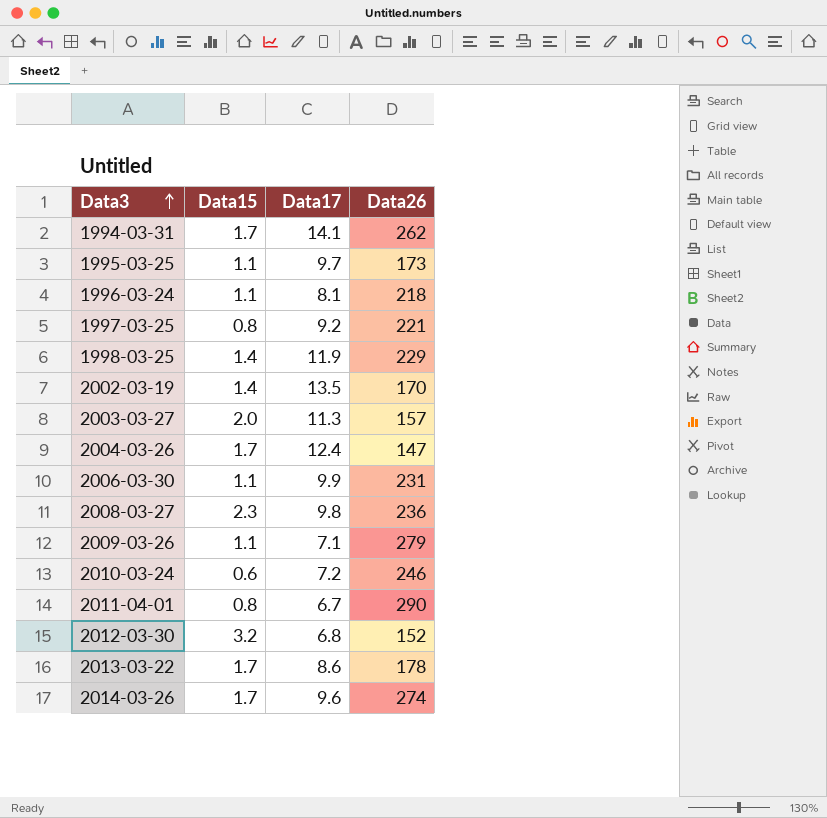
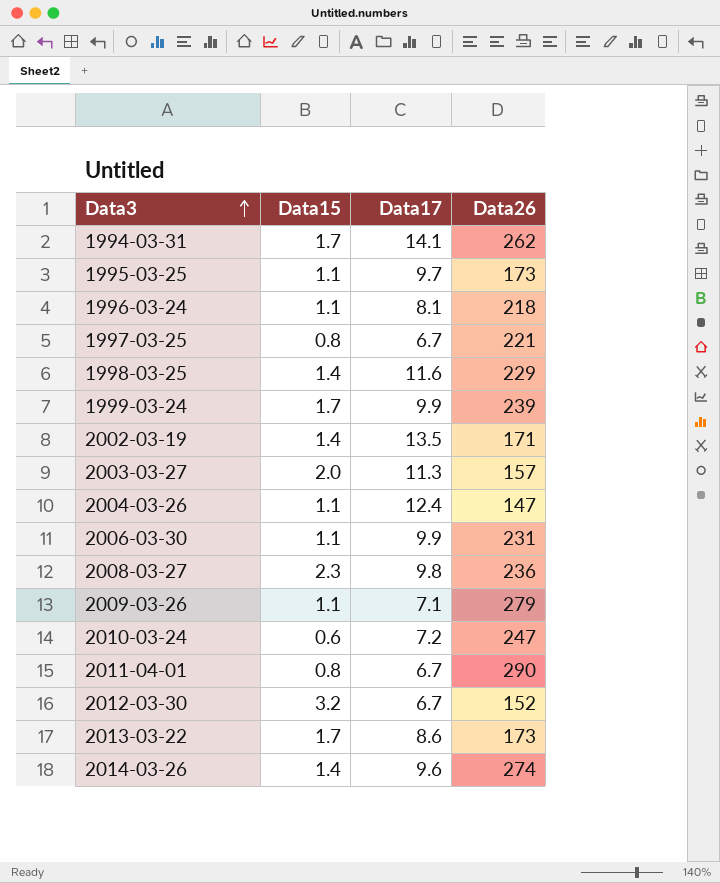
1997-03-25 | Data17: 9.2 -> 6.7
1998-03-25 | Data17: 11.9 -> 11.6
row 1999-03-24: none -> 1.7 | 9.9 | 239
2002-03-19 | Data26: 170 -> 171
2004-03-26 | Data15: 1.7 -> 1.1
2010-03-24 | Data26: 246 -> 247
2012-03-30 | Data17: 6.8 -> 6.7
2013-03-22 | Data26: 178 -> 173
2014-03-26 | Data15: 1.7 -> 1.4

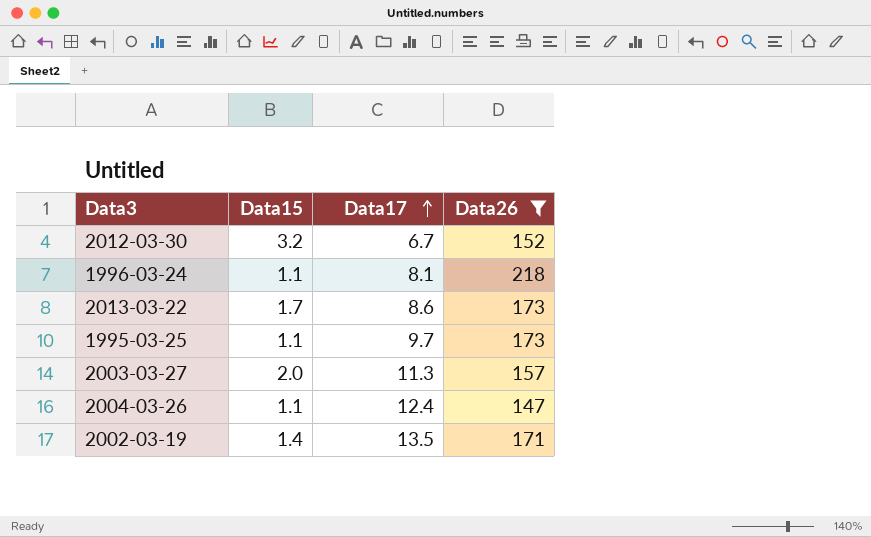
filter: none -> Data26 <= 218
row order: Data3 ascending -> Data17 ascending

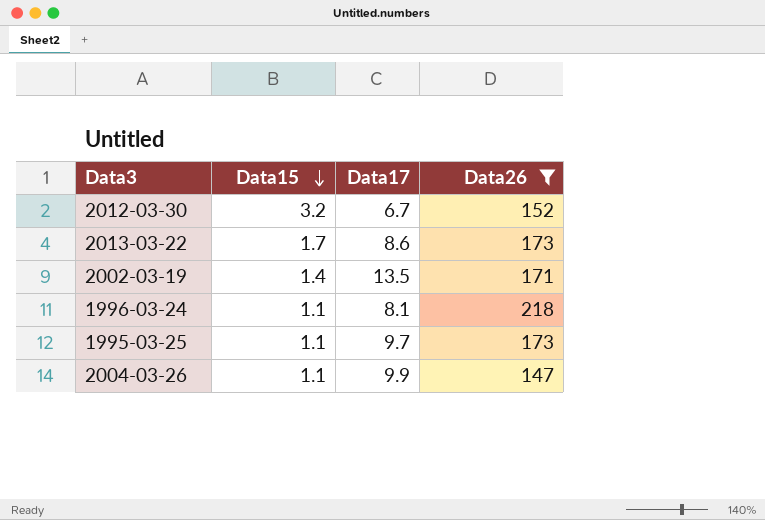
row order: Data17 ascending -> Data15 descending
row 2003-03-27: 2.0 | 11.3 | 157 -> none
2004-03-26 | Data17: 12.4 -> 9.9

